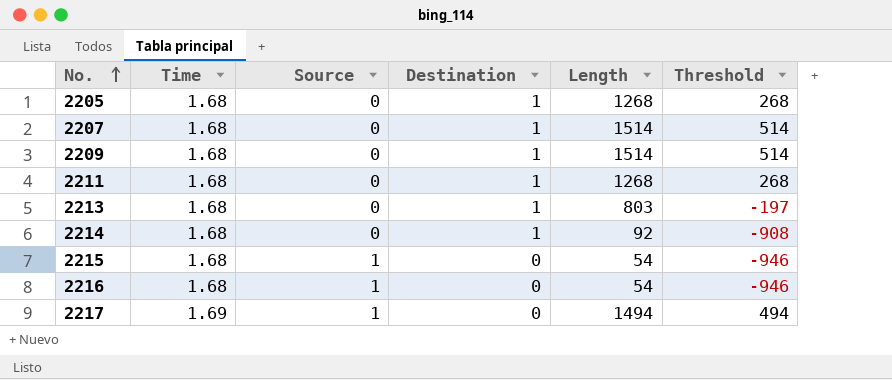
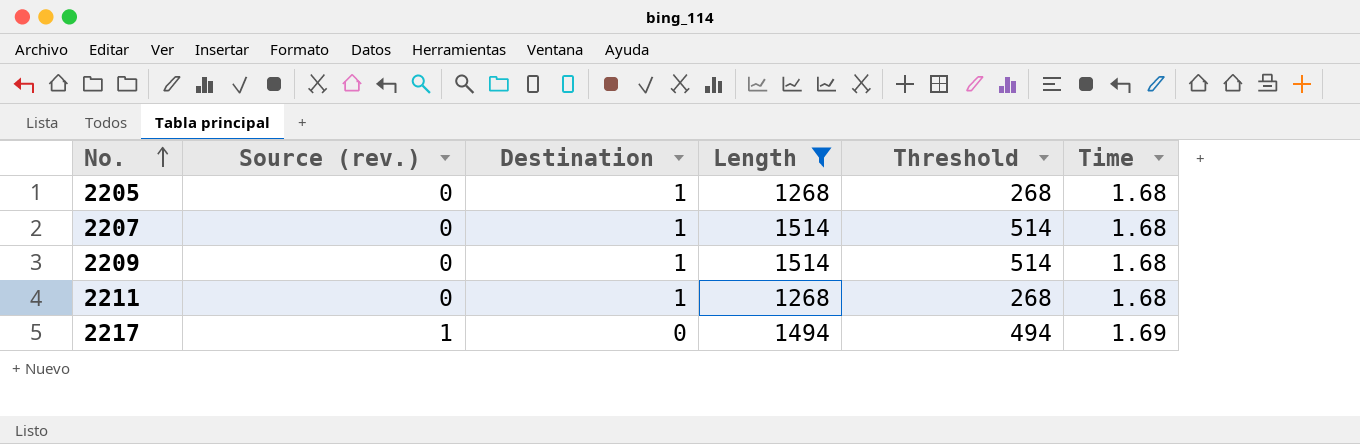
filter: none -> Length >= 1268
column name: Source -> Source (rev.)
column Time | position: 2 -> 6

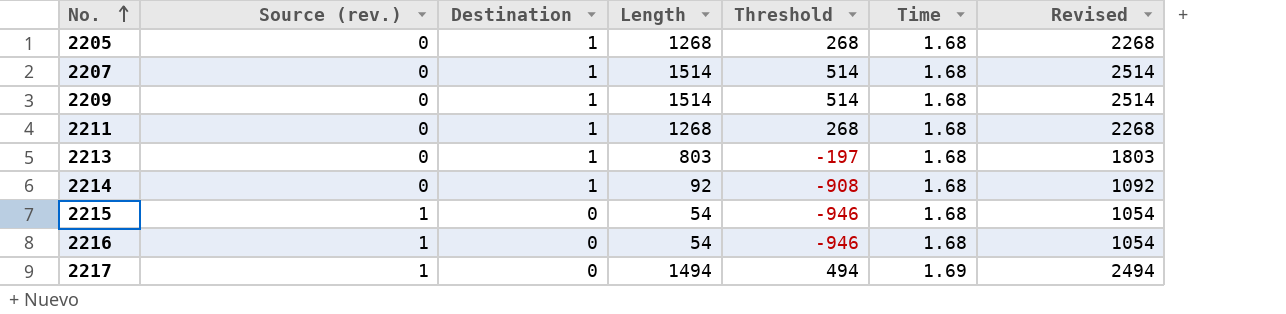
filter: Length >= 1268 -> none
column Revised | formula: none -> [Length] + 1000

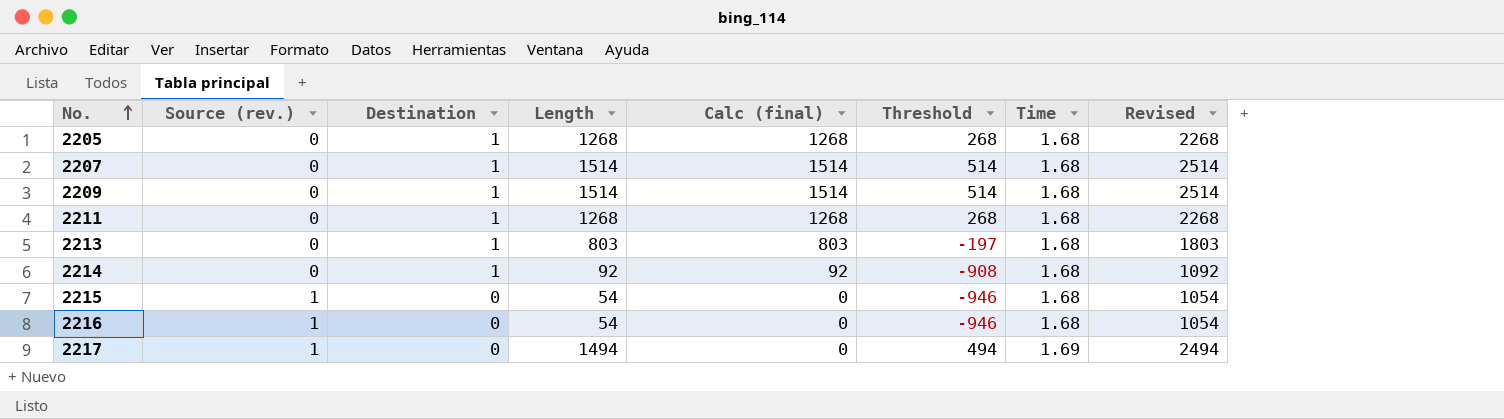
column Calc (final) | formula: none -> [Destination] * [Length]

